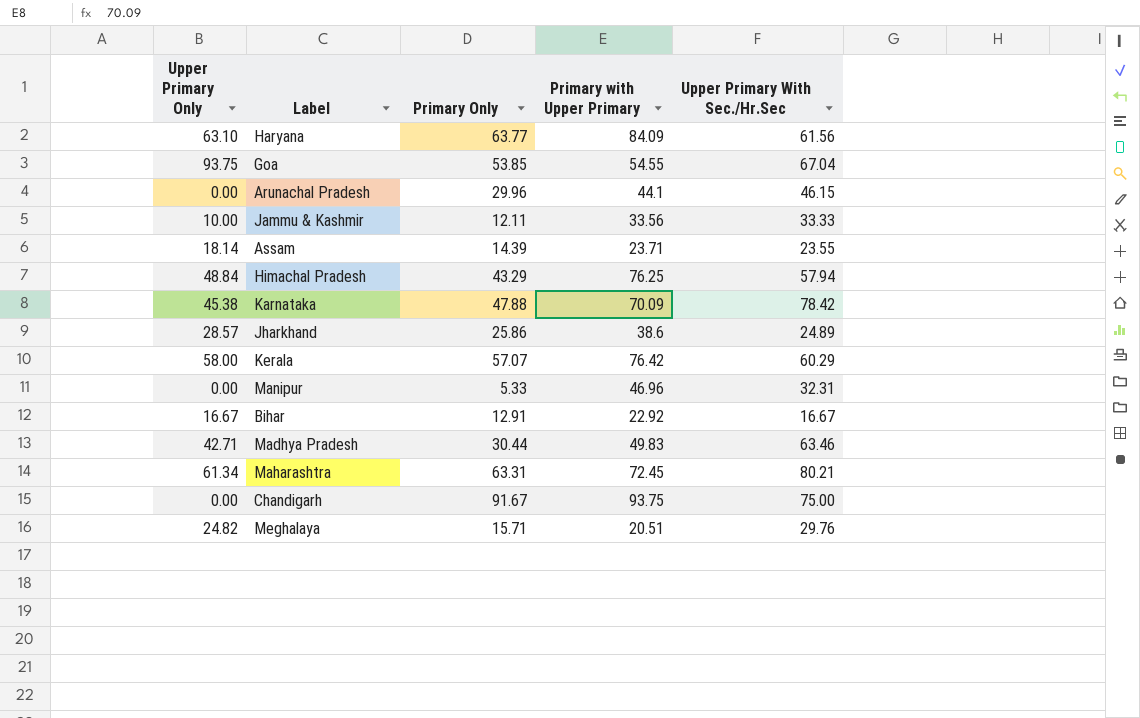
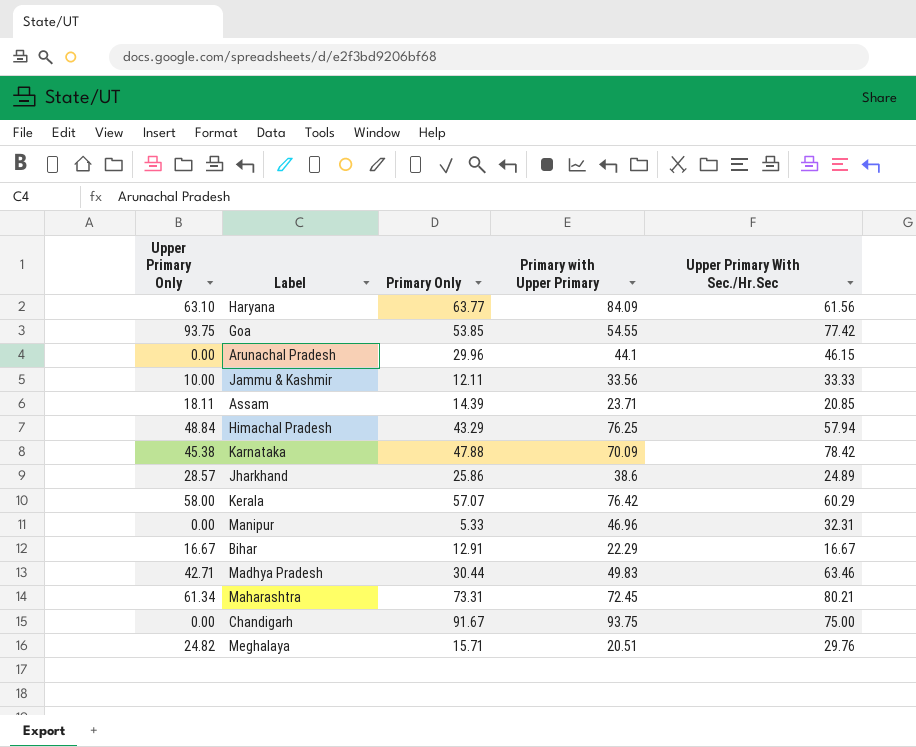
Goa | Upper Primary With Sec./Hr.Sec: 67.04 -> 77.42
Assam | Upper Primary Only: 18.14 -> 18.11
Assam | Upper Primary With Sec./Hr.Sec: 23.55 -> 20.85
Bihar | Primary with Upper Primary: 22.92 -> 22.29
Maharashtra | Primary Only: 63.31 -> 73.31

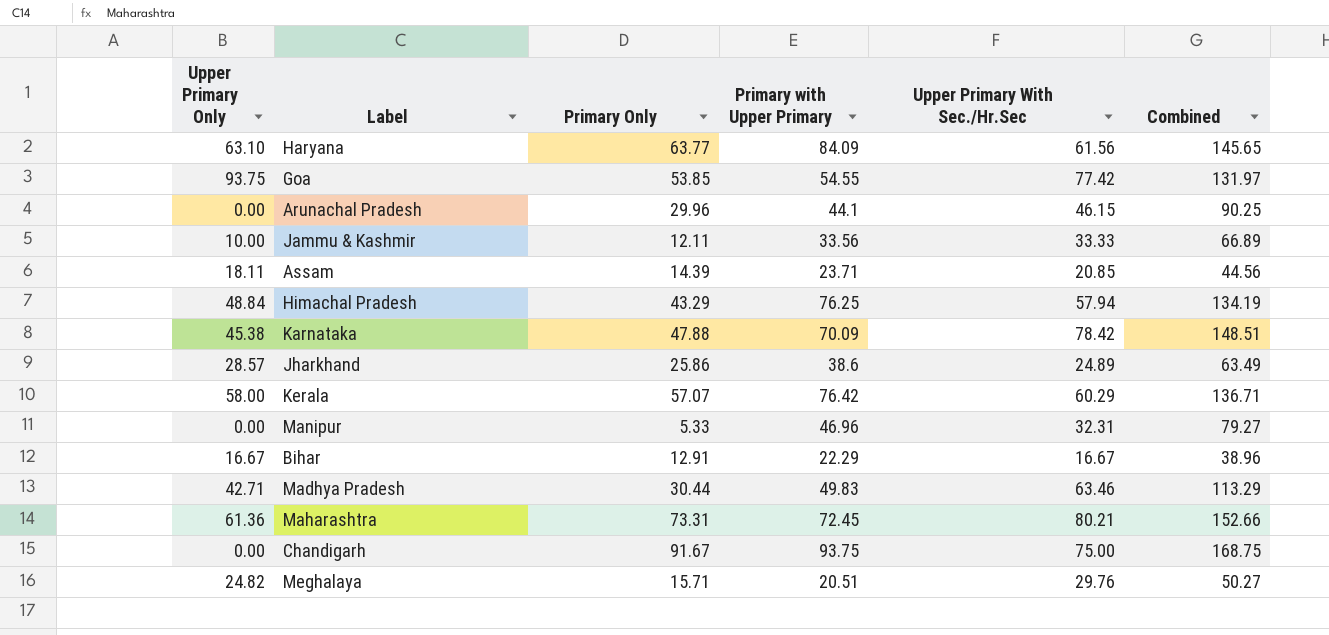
column Combined | formula: none -> [Primary with Upper Primary] + [Upper Primary With Sec./Hr.Sec]
Maharashtra | Upper Primary Only: 61.34 -> 61.36

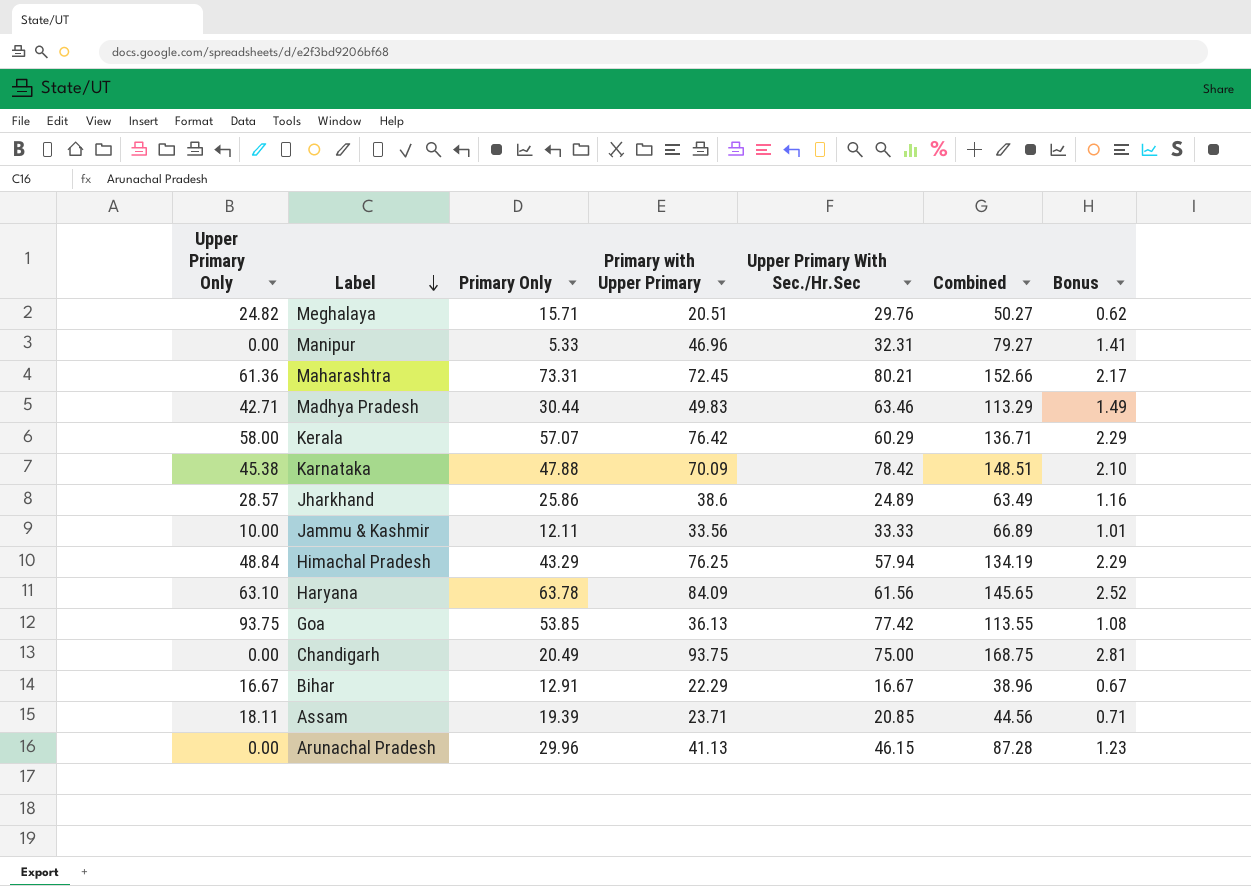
row order: none -> Label descending
column Bonus | formula: none -> [Primary with Upper Primary] * 0.03
Haryana | Primary Only: 63.77 -> 63.78
Goa | Primary with Upper Primary: 54.55 -> 36.13
Goa | Combined: 131.97 -> 113.55
Chandigarh | Primary Only: 91.67 -> 20.49
Assam | Primary Only: 14.39 -> 19.39
Arunachal Pradesh | Primary with Upper Primary: 44.1 -> 41.13
Arunachal Pradesh | Combined: 90.25 -> 87.28

